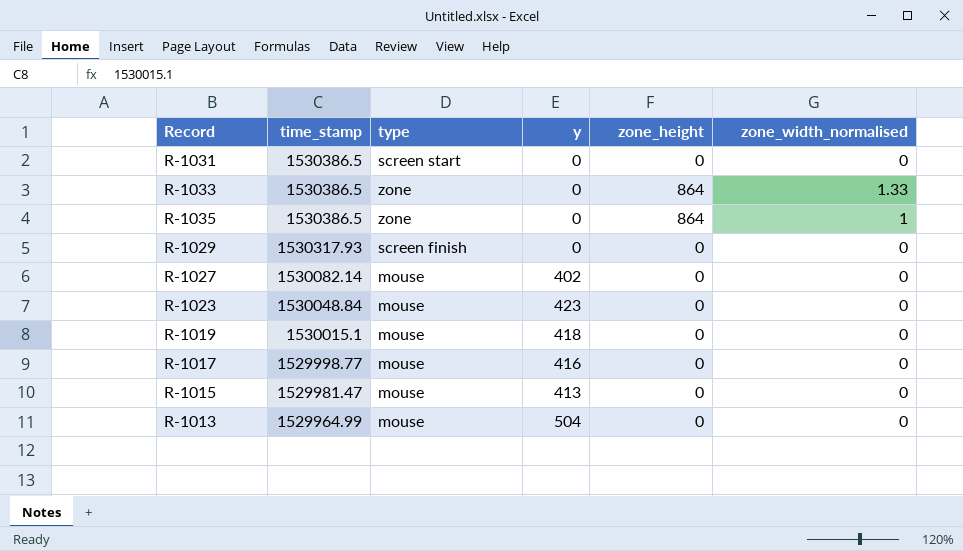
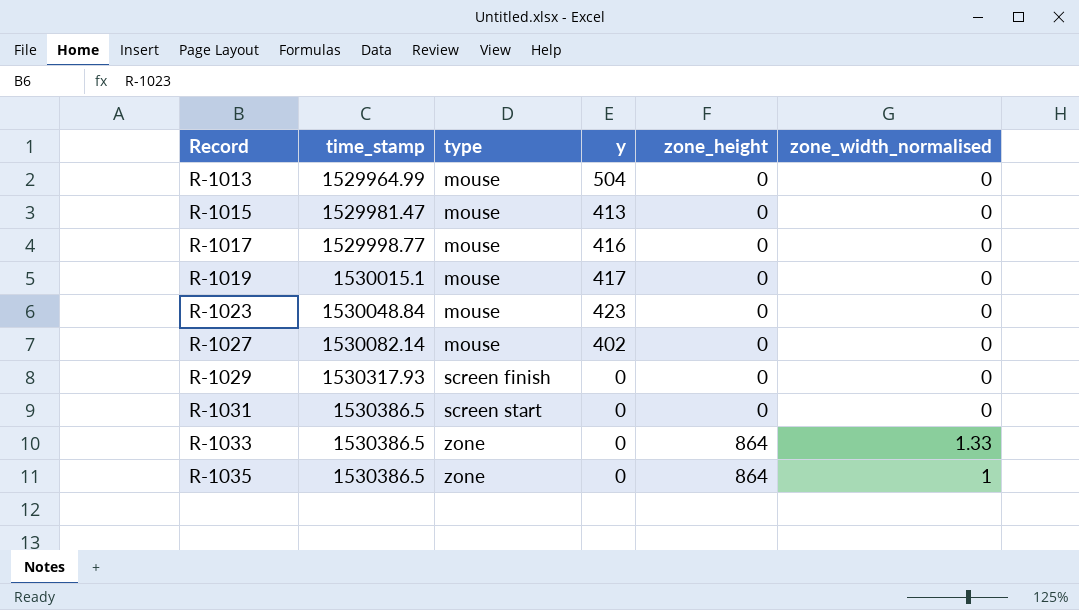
row order: time_stamp descending -> Record ascending
R-1019 | y: 418 -> 417

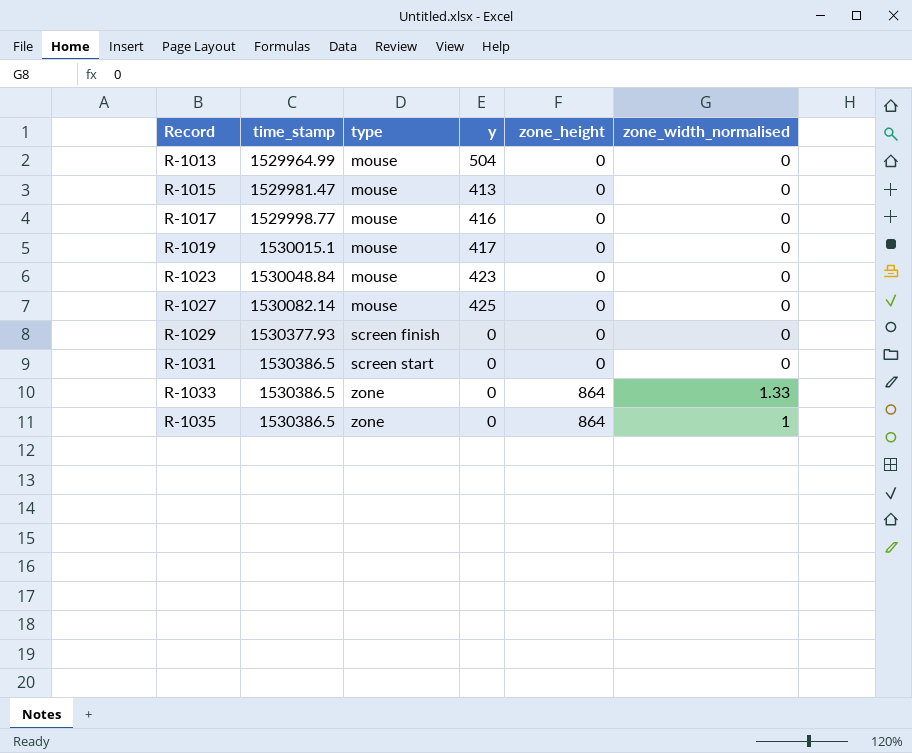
R-1027 | y: 402 -> 425
R-1029 | time_stamp: 1530317.93 -> 1530377.93

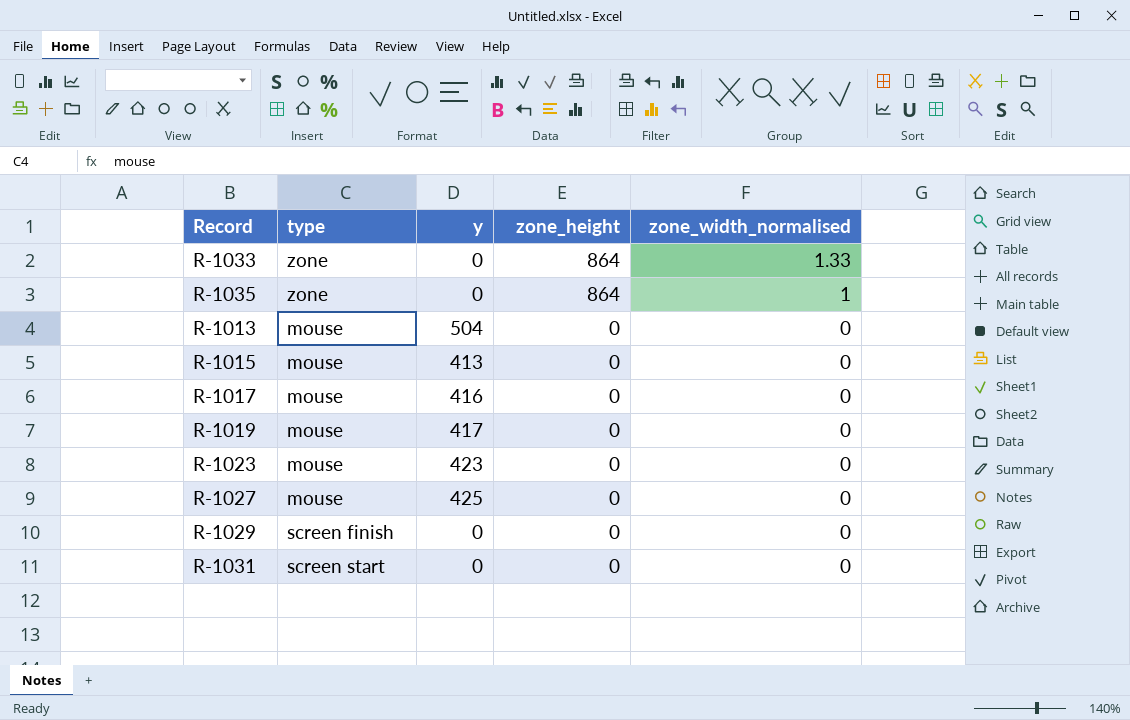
row order: Record ascending -> zone_height descending
column time_stamp | position: 2 -> none

